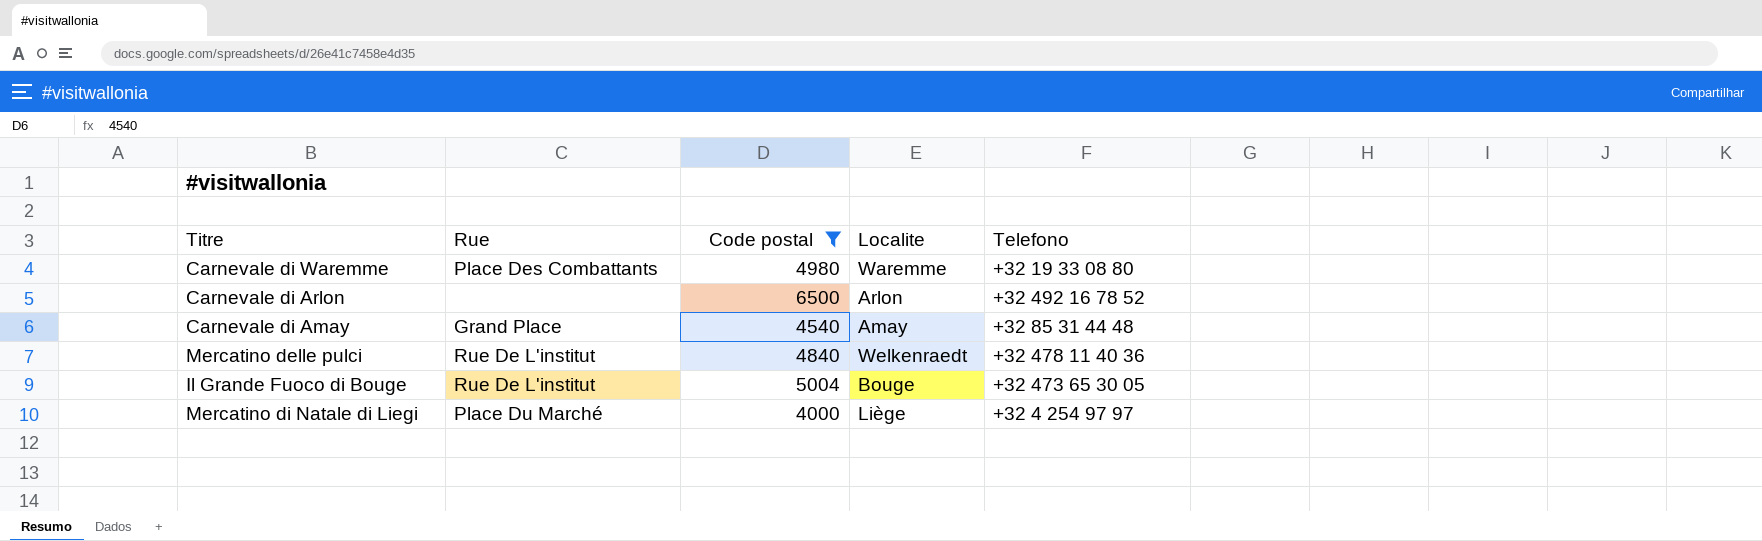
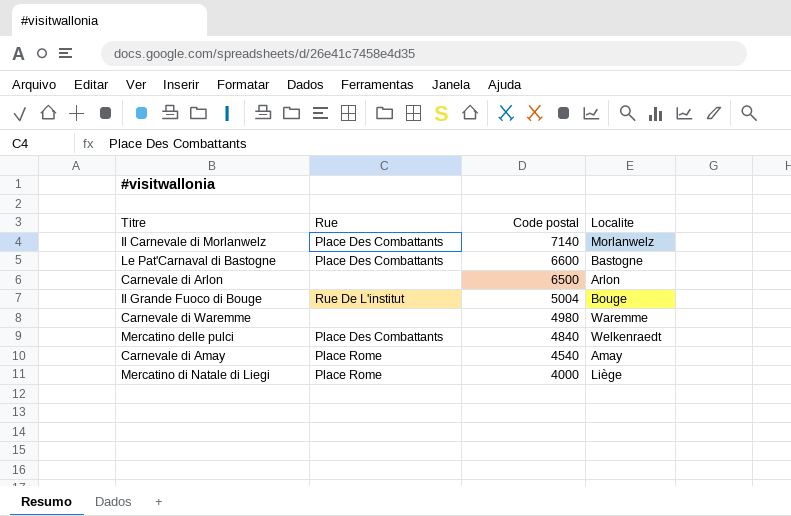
filter: Code postal <= 6500 -> none
row order: none -> Code postal descending
column Telefono | position: 5 -> none
Carnevale di Waremme | Rue: Place Des Combattants -> none
Mercatino delle pulci | Rue: Rue De L'institut -> Place Des Combattants
Carnevale di Amay | Rue: Grand Place -> Place Rome
Mercatino di Natale di Liegi | Rue: Place Du Marché -> Place Rome

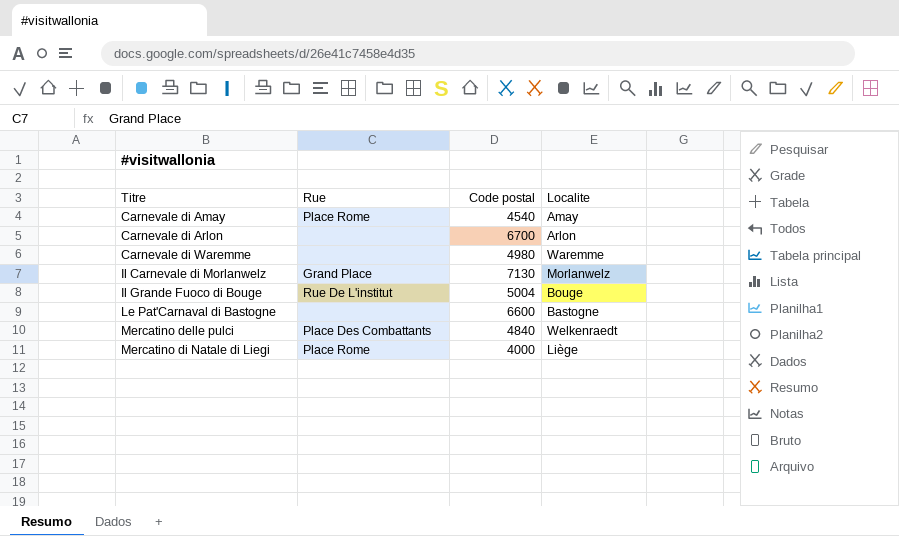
row order: Code postal descending -> Titre ascending
Carnevale di Arlon | Code postal: 6500 -> 6700
Il Carnevale di Morlanwelz | Rue: Place Des Combattants -> Grand Place
Il Carnevale di Morlanwelz | Code postal: 7140 -> 7130
Le Pat'Carnaval di Bastogne | Rue: Place Des Combattants -> none

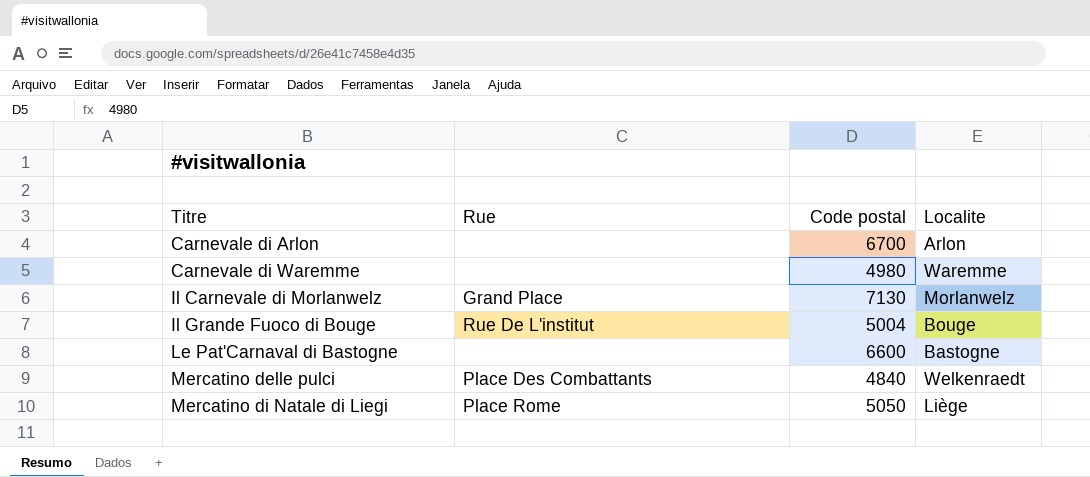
row Carnevale di Amay: Place Rome | 4540 | Amay -> none
Mercatino di Natale di Liegi | Code postal: 4000 -> 5050

